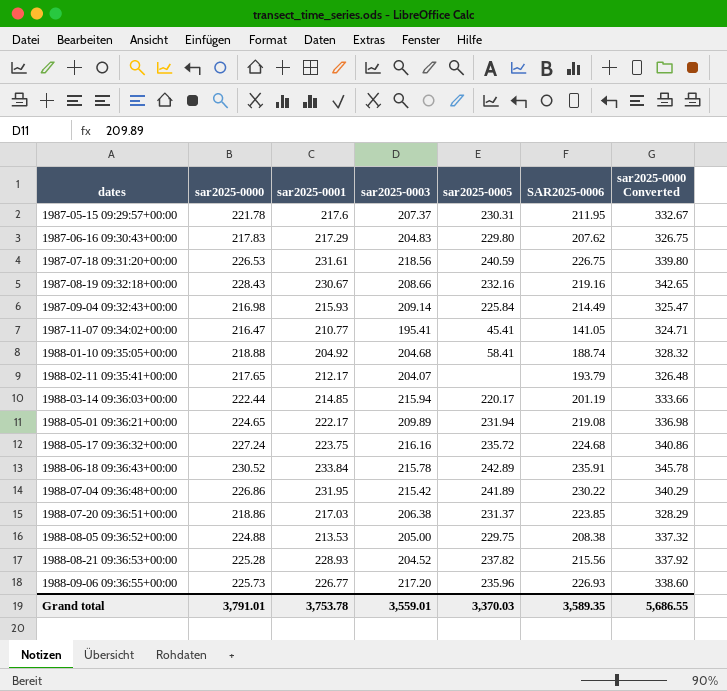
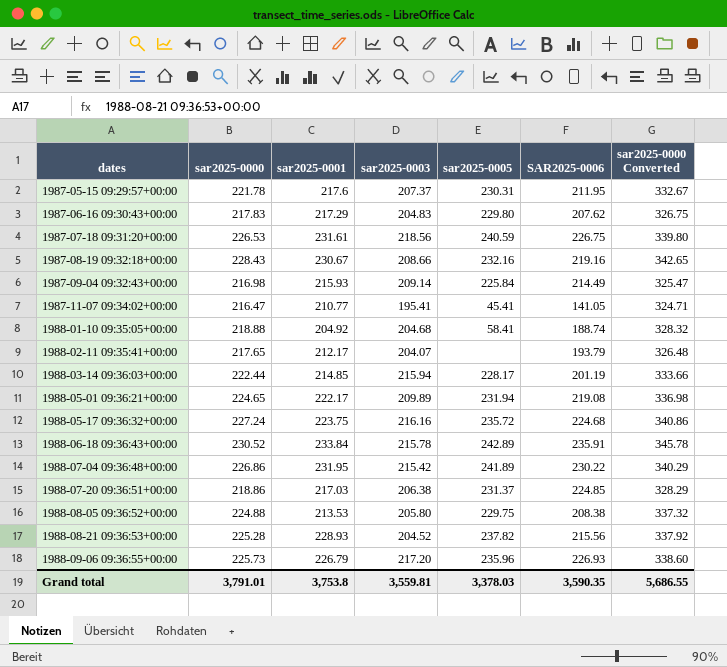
1988-03-14 09:36:03+00:00 | sar2025-0005: 220.17 -> 228.17
1988-07-20 09:36:51+00:00 | SAR2025-0006: 223.85 -> 224.85
1988-08-05 09:36:52+00:00 | sar2025-0003: 205.00 -> 205.80
1988-09-06 09:36:55+00:00 | sar2025-0001: 226.77 -> 226.79
Grand total | sar2025-0001: 3,753.78 -> 3,753.8
Grand total | sar2025-0003: 3,559.01 -> 3,559.81
Grand total | sar2025-0005: 3,370.03 -> 3,378.03
Grand total | SAR2025-0006: 3,589.35 -> 3,590.35

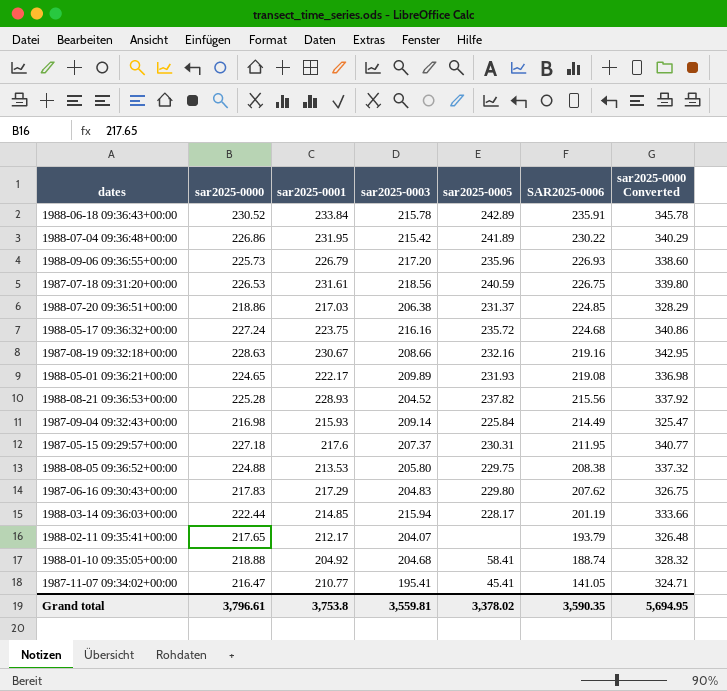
row order: dates ascending -> SAR2025-0006 descending
1987-08-19 09:32:18+00:00 | sar2025-0000: 228.43 -> 228.63
1987-08-19 09:32:18+00:00 | sar2025-0000 Converted: 342.65 -> 342.95
1988-05-01 09:36:21+00:00 | sar2025-0005: 231.94 -> 231.93
1987-05-15 09:29:57+00:00 | sar2025-0000: 221.78 -> 227.18
1987-05-15 09:29:57+00:00 | sar2025-0000 Converted: 332.67 -> 340.77
Grand total | sar2025-0000: 3,791.01 -> 3,796.61
Grand total | sar2025-0005: 3,378.03 -> 3,378.02
Grand total | sar2025-0000 Converted: 5,686.55 -> 5,694.95

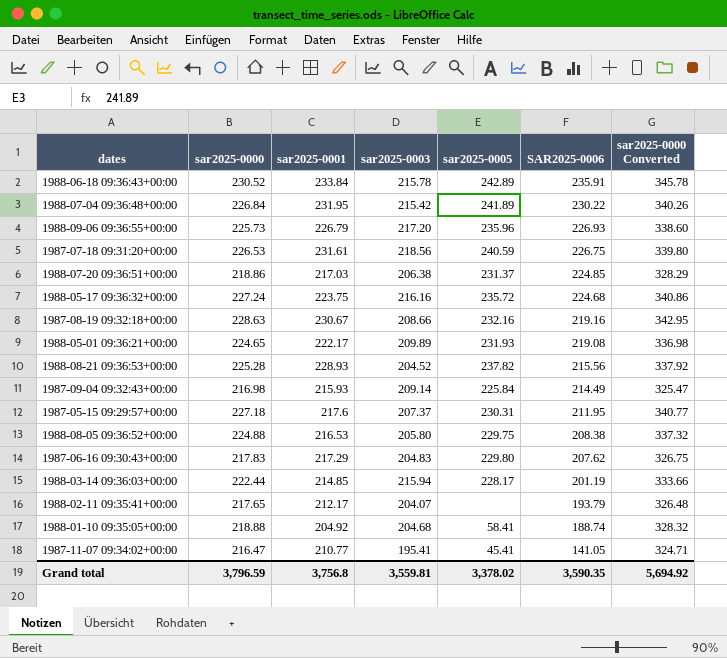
1988-07-04 09:36:48+00:00 | sar2025-0000: 226.86 -> 226.84
1988-07-04 09:36:48+00:00 | sar2025-0000 Converted: 340.29 -> 340.26
1988-08-05 09:36:52+00:00 | sar2025-0001: 213.53 -> 216.53
Grand total | sar2025-0000: 3,796.61 -> 3,796.59
Grand total | sar2025-0001: 3,753.8 -> 3,756.8
Grand total | sar2025-0000 Converted: 5,694.95 -> 5,694.92

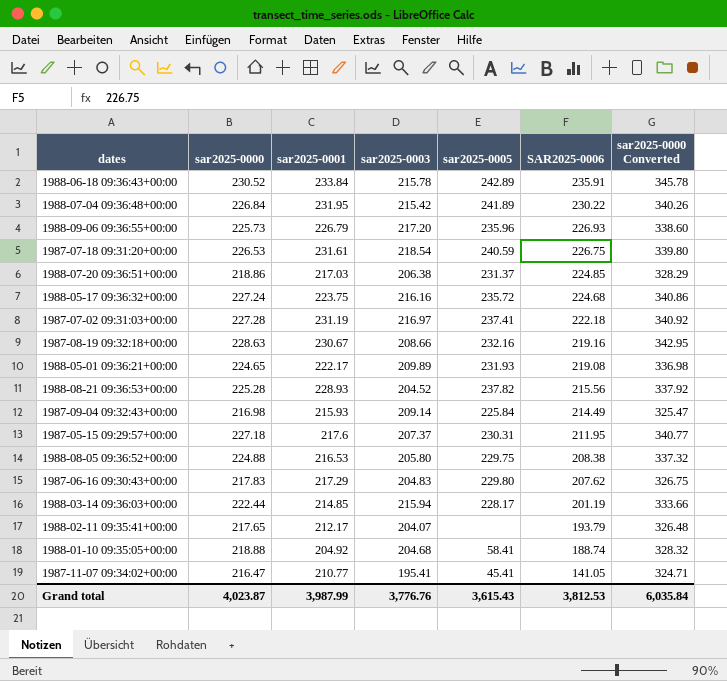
1987-07-18 09:31:20+00:00 | sar2025-0003: 218.56 -> 218.54
row 1987-07-02 09:31:03+00:00: none -> 227.28 | 231.19 | 216.97 | 237.41 | 222.18 | 340.92
Grand total | sar2025-0000: 3,796.59 -> 4,023.87
Grand total | sar2025-0001: 3,756.8 -> 3,987.99
Grand total | sar2025-0003: 3,559.81 -> 3,776.76
Grand total | sar2025-0005: 3,378.02 -> 3,615.43
Grand total | SAR2025-0006: 3,590.35 -> 3,812.53
Grand total | sar2025-0000 Converted: 5,694.92 -> 6,035.84

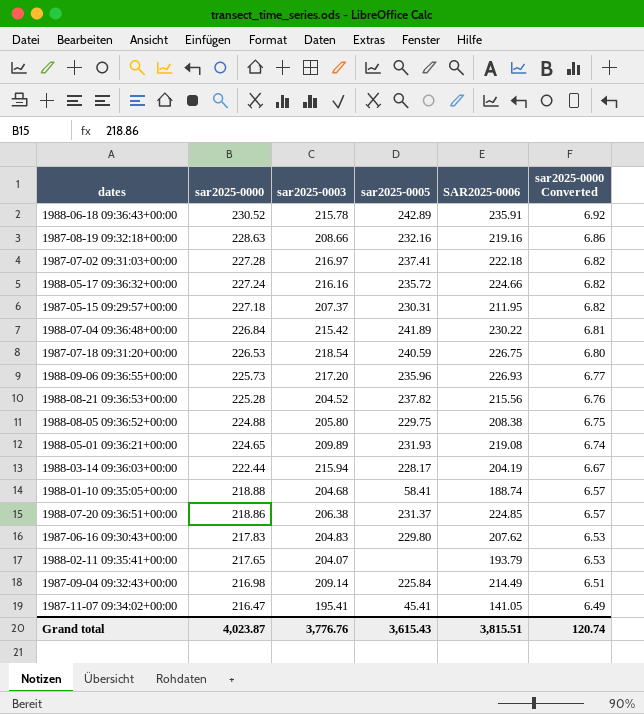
row order: SAR2025-0006 descending -> sar2025-0000 descending
column sar2025-0001 | position: 3 -> none
column sar2025-0000 Converted | formula: [sar2025-0000] * 1.5 -> [sar2025-0000] * 0.03
1988-05-17 09:36:32+00:00 | SAR2025-0006: 224.68 -> 224.66
1988-03-14 09:36:03+00:00 | SAR2025-0006: 201.19 -> 204.19
Grand total | SAR2025-0006: 3,812.53 -> 3,815.51
Grand total | sar2025-0000 Converted: 6,035.84 -> 120.74

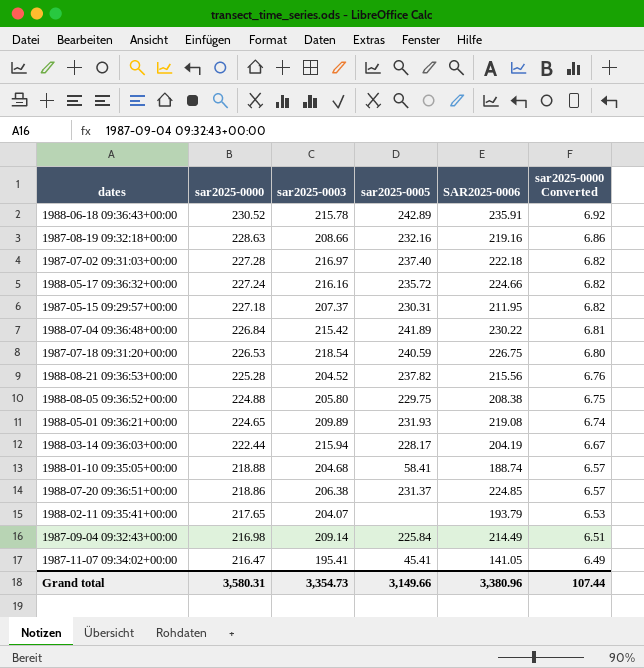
row 1988-09-06 09:36:55+00:00: 225.73 | 217.20 | 235.96 | 226.93 | 6.77 -> none
row 1987-06-16 09:30:43+00:00: 217.83 | 204.83 | 229.80 | 207.62 | 6.53 -> none
1987-07-02 09:31:03+00:00 | sar2025-0005: 237.41 -> 237.40
Grand total | sar2025-0000: 4,023.87 -> 3,580.31
Grand total | sar2025-0003: 3,776.76 -> 3,354.73
Grand total | sar2025-0005: 3,615.43 -> 3,149.66
Grand total | SAR2025-0006: 3,815.51 -> 3,380.96
Grand total | sar2025-0000 Converted: 120.74 -> 107.44

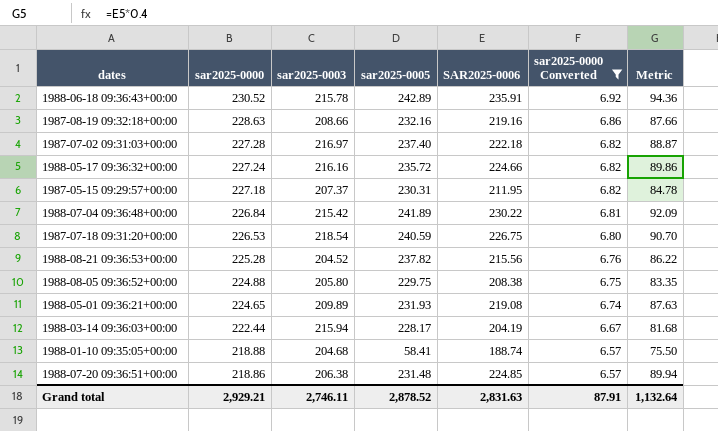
filter: none -> sar2025-0000 Converted >= 6.57
column Metric | formula: none -> [SAR2025-0006] * 0.4
1988-07-20 09:36:51+00:00 | sar2025-0005: 231.37 -> 231.48
Grand total | sar2025-0000: 3,580.31 -> 2,929.21
Grand total | sar2025-0003: 3,354.73 -> 2,746.11
Grand total | sar2025-0005: 3,149.66 -> 2,878.52
Grand total | SAR2025-0006: 3,380.96 -> 2,831.63
Grand total | sar2025-0000 Converted: 107.44 -> 87.91

